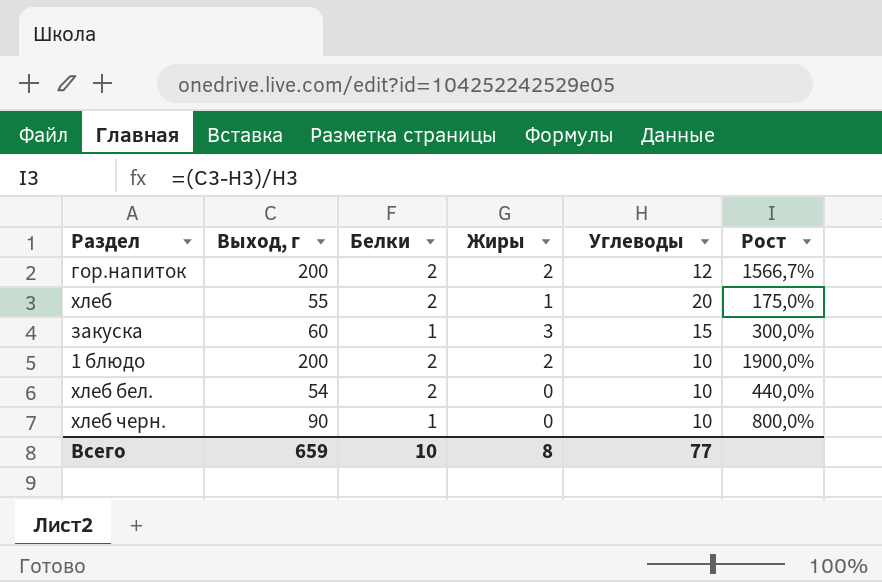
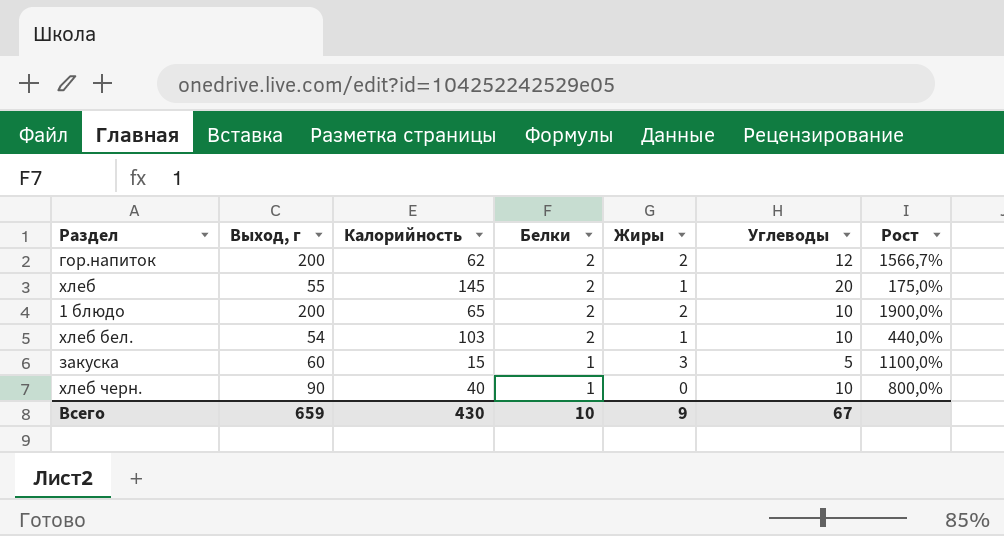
row order: none -> Белки descending
column Калорийность | position: none -> 3
хлеб бел. | Жиры: 0 -> 1
закуска | Углеводы: 15 -> 5
закуска | Рост: 300,0% -> 1100,0%
Всего | Жиры: 8 -> 9
Всего | Углеводы: 77 -> 67

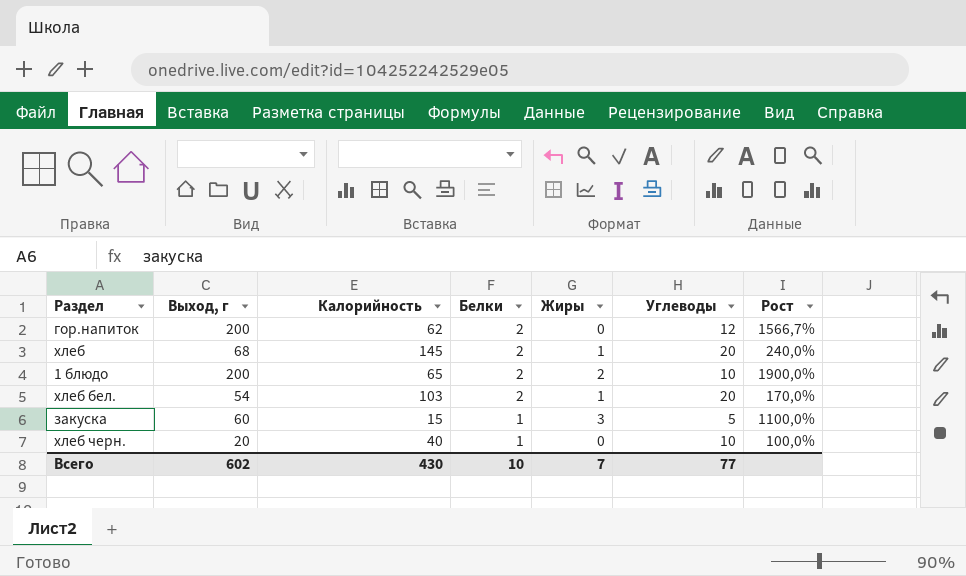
гор.напиток | Жиры: 2 -> 0
хлеб | Выход, г: 55 -> 68
хлеб | Рост: 175,0% -> 240,0%
хлеб бел. | Углеводы: 10 -> 20
хлеб бел. | Рост: 440,0% -> 170,0%
хлеб черн. | Выход, г: 90 -> 20
хлеб черн. | Рост: 800,0% -> 100,0%
Всего | Выход, г: 659 -> 602
Всего | Жиры: 9 -> 7
Всего | Углеводы: 67 -> 77

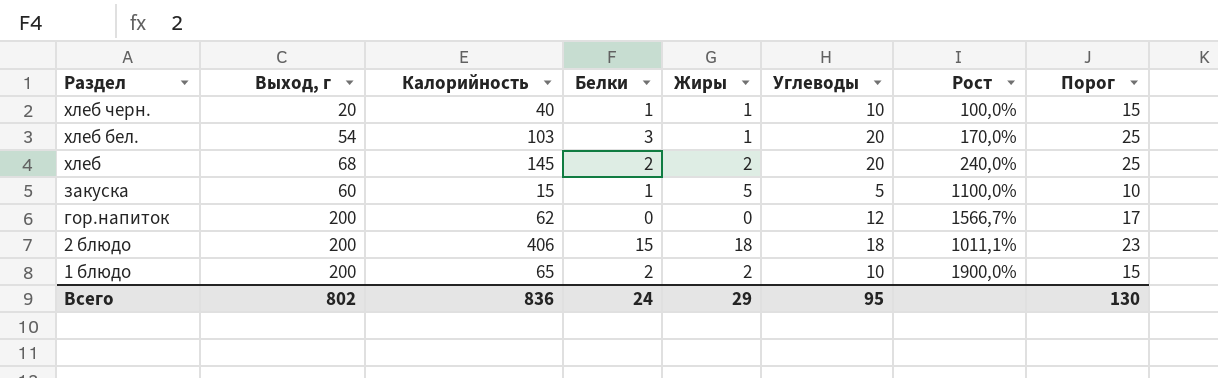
row order: Белки descending -> Раздел descending
column Порог | formula: none -> [Углеводы] + 5
хлеб черн. | Жиры: 0 -> 1
хлеб бел. | Белки: 2 -> 3
хлеб | Жиры: 1 -> 2
закуска | Жиры: 3 -> 5
гор.напиток | Белки: 2 -> 0
row 2 блюдо: none -> 200 | 406 | 15 | 18 | 18 | 1011,1% | 23
Всего | Выход, г: 602 -> 802
Всего | Калорийность: 430 -> 836
Всего | Белки: 10 -> 24
Всего | Жиры: 7 -> 29
Всего | Углеводы: 77 -> 95

